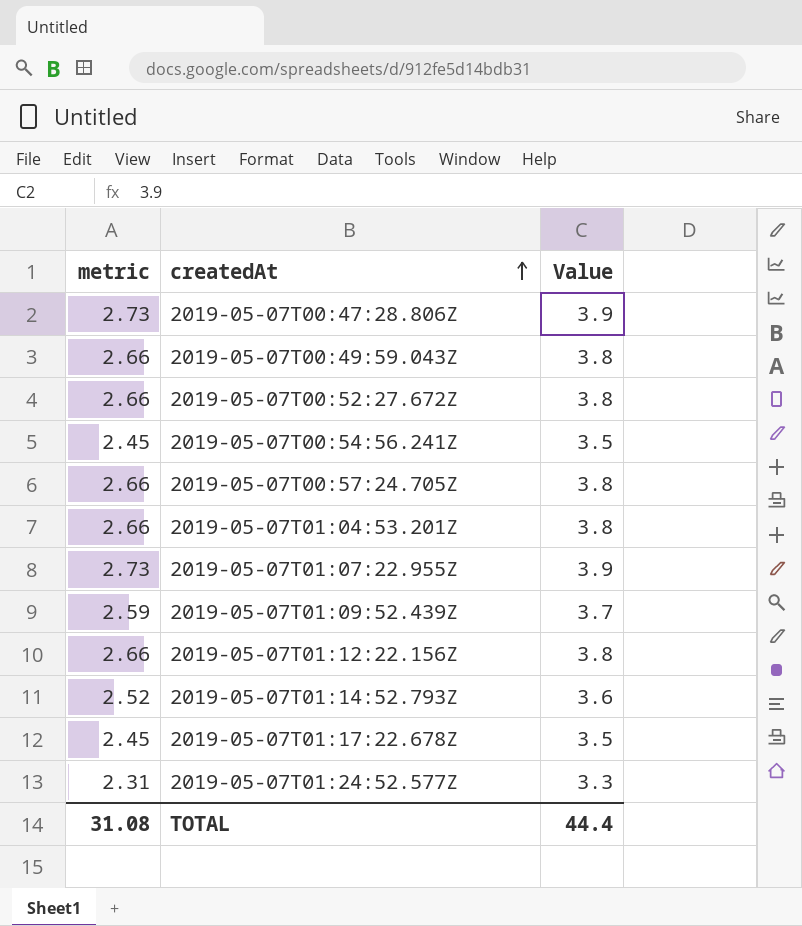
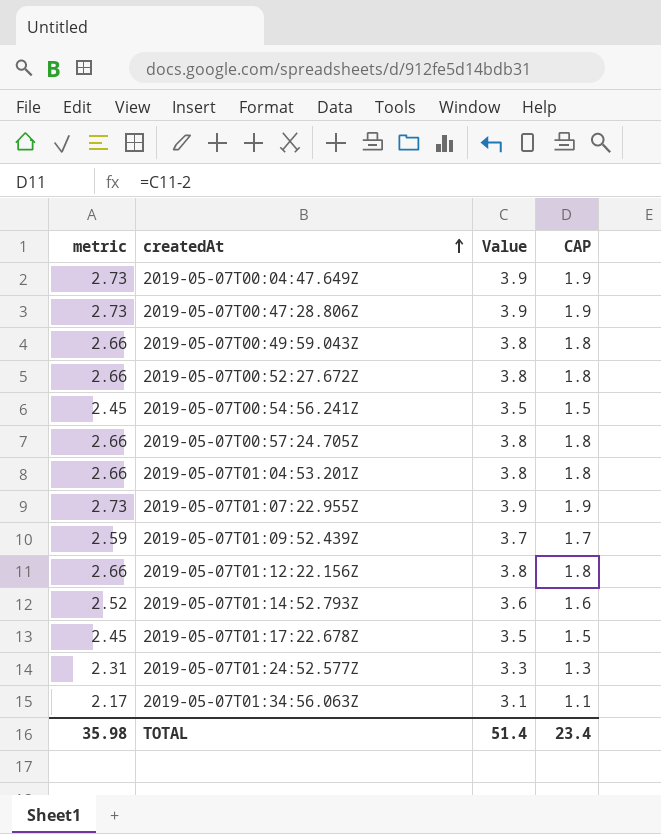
column CAP | formula: none -> [Value] - 2
row 2019-05-07T00:04:47.649Z: none -> 2.73 | 3.9 | 1.9
row 2019-05-07T01:34:56.063Z: none -> 2.17 | 3.1 | 1.1
TOTAL | metric: 31.08 -> 35.98
TOTAL | Value: 44.4 -> 51.4

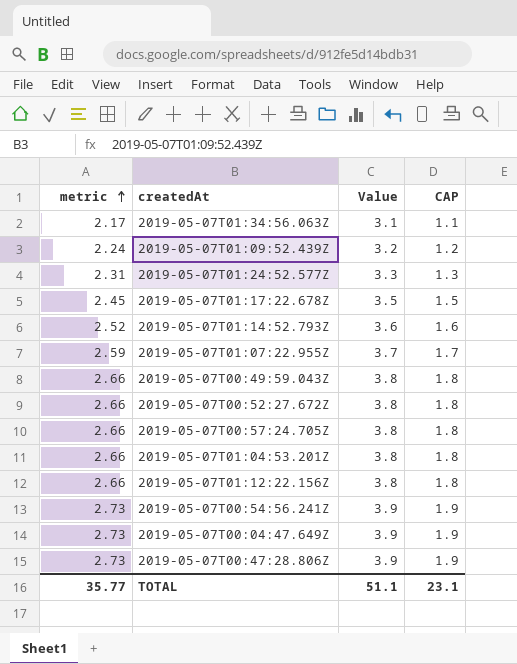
row order: createdAt ascending -> metric ascending
2019-05-07T01:09:52.439Z | metric: 2.59 -> 2.24
2019-05-07T01:09:52.439Z | Value: 3.7 -> 3.2
2019-05-07T01:09:52.439Z | CAP: 1.7 -> 1.2
2019-05-07T01:07:22.955Z | metric: 2.73 -> 2.59
2019-05-07T01:07:22.955Z | Value: 3.9 -> 3.7
2019-05-07T01:07:22.955Z | CAP: 1.9 -> 1.7
2019-05-07T00:54:56.241Z | metric: 2.45 -> 2.73
2019-05-07T00:54:56.241Z | Value: 3.5 -> 3.9
2019-05-07T00:54:56.241Z | CAP: 1.5 -> 1.9
TOTAL | metric: 35.98 -> 35.77
TOTAL | Value: 51.4 -> 51.1
TOTAL | CAP: 23.4 -> 23.1

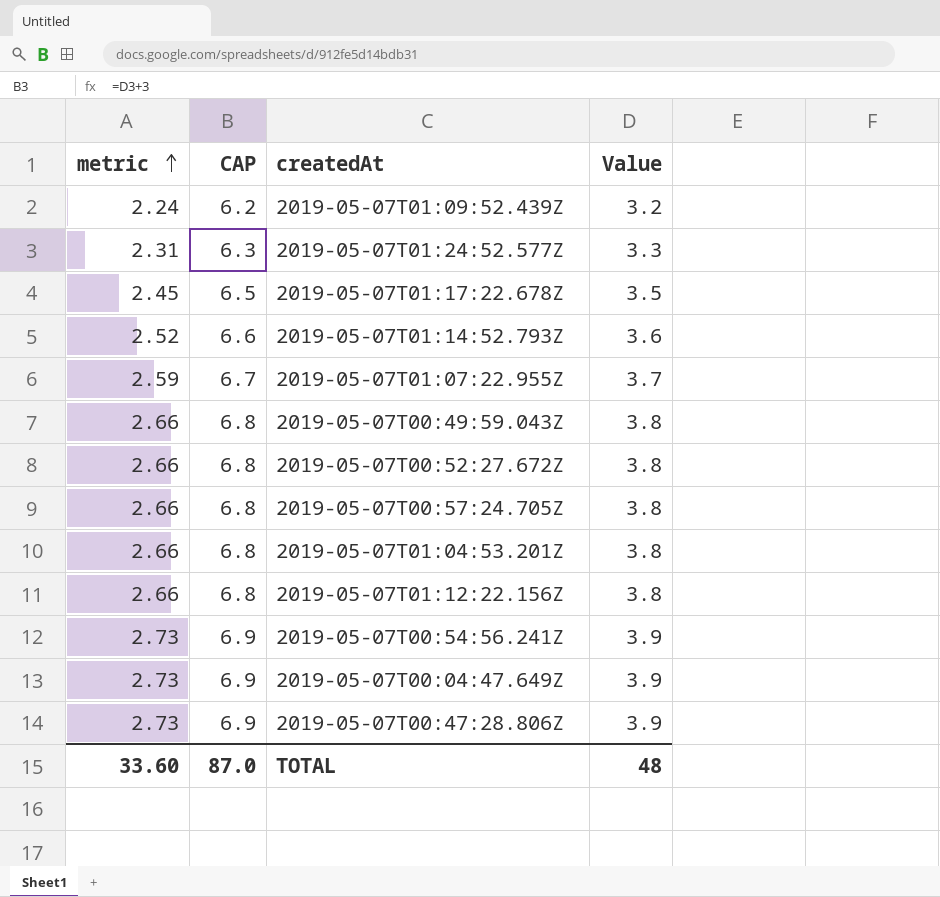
column CAP | formula: [Value] - 2 -> [Value] + 3
column CAP | position: 4 -> 2
row 2019-05-07T01:34:56.063Z: 2.17 | 3.1 | 1.1 -> none
TOTAL | metric: 35.77 -> 33.60
TOTAL | CAP: 23.1 -> 87.0
TOTAL | Value: 51.1 -> 48

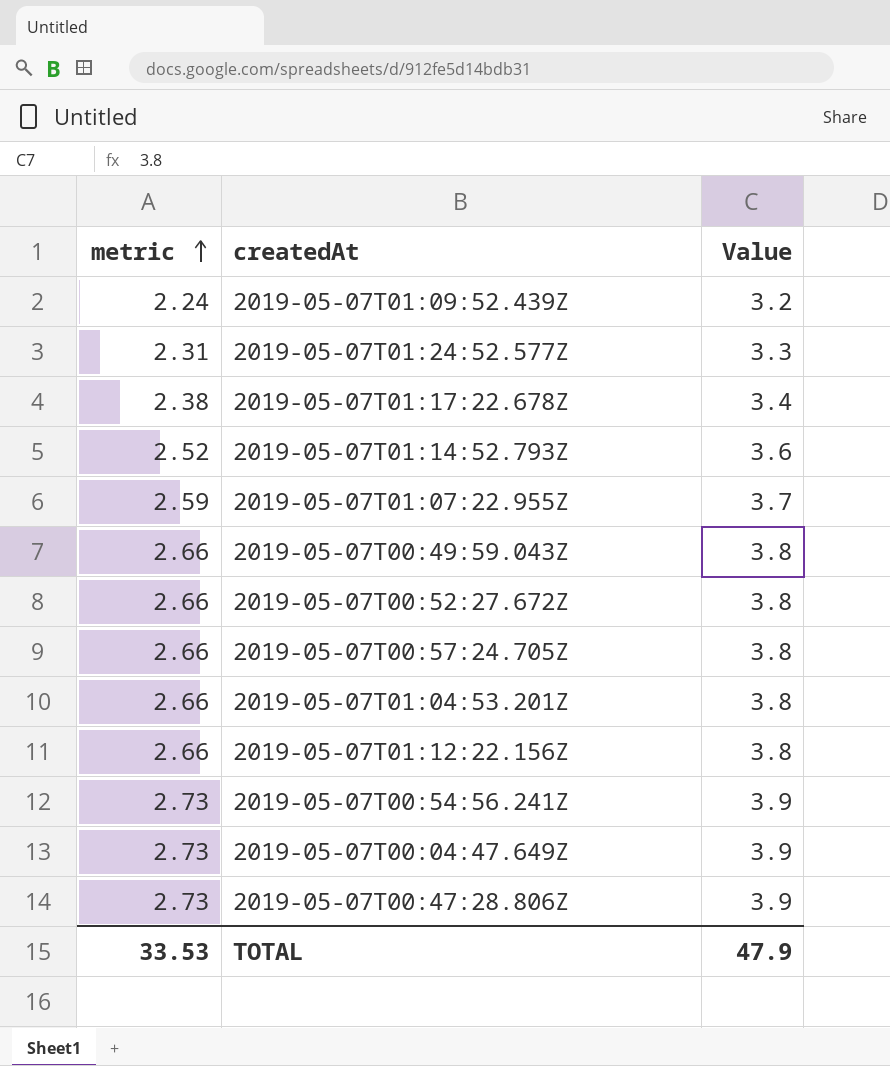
column CAP | formula: [Value] + 3 -> none
2019-05-07T01:17:22.678Z | metric: 2.45 -> 2.38
2019-05-07T01:17:22.678Z | Value: 3.5 -> 3.4
TOTAL | metric: 33.60 -> 33.53
TOTAL | Value: 48 -> 47.9

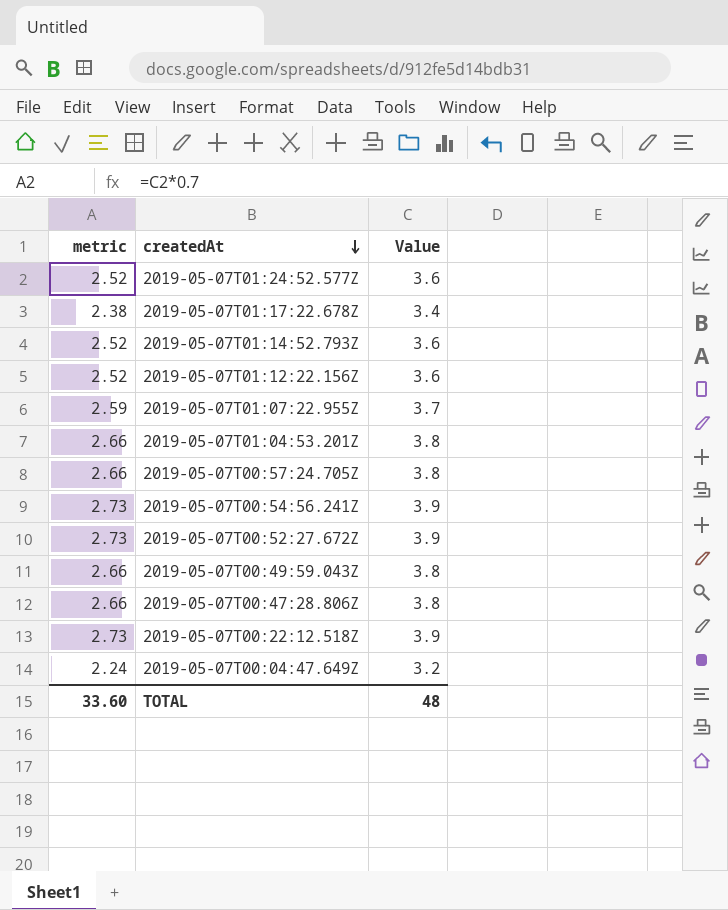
row order: metric ascending -> createdAt descending
row 2019-05-07T01:09:52.439Z: 2.24 | 3.2 -> none
2019-05-07T01:24:52.577Z | metric: 2.31 -> 2.52
2019-05-07T01:24:52.577Z | Value: 3.3 -> 3.6
2019-05-07T01:12:22.156Z | metric: 2.66 -> 2.52
2019-05-07T01:12:22.156Z | Value: 3.8 -> 3.6
2019-05-07T00:52:27.672Z | metric: 2.66 -> 2.73
2019-05-07T00:52:27.672Z | Value: 3.8 -> 3.9
2019-05-07T00:47:28.806Z | metric: 2.73 -> 2.66
2019-05-07T00:47:28.806Z | Value: 3.9 -> 3.8
row 2019-05-07T00:22:12.518Z: none -> 2.73 | 3.9
2019-05-07T00:04:47.649Z | metric: 2.73 -> 2.24
2019-05-07T00:04:47.649Z | Value: 3.9 -> 3.2
TOTAL | metric: 33.53 -> 33.60
TOTAL | Value: 47.9 -> 48

